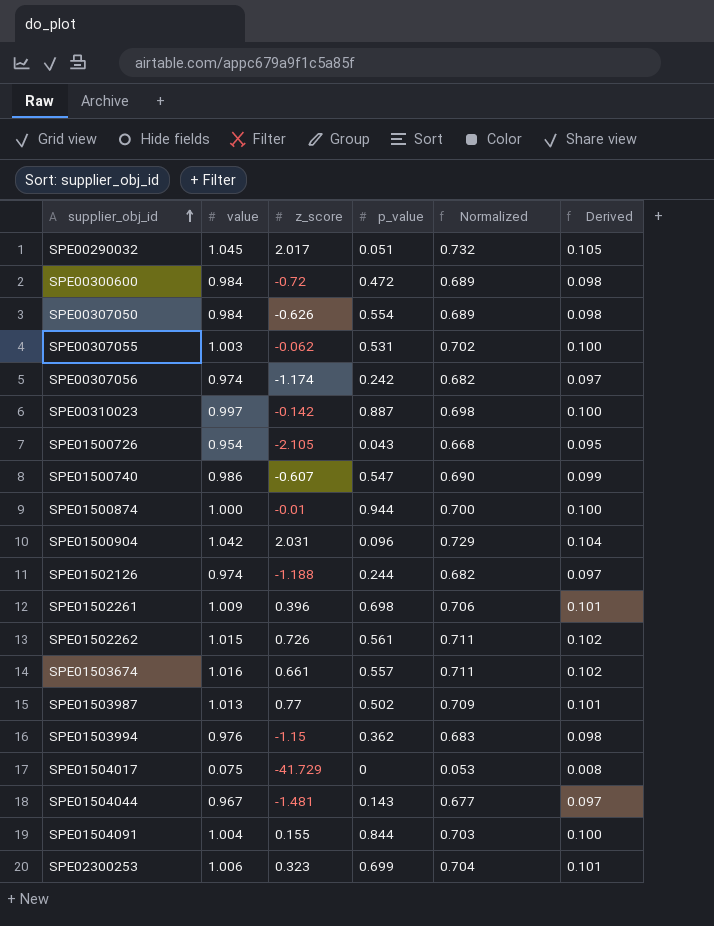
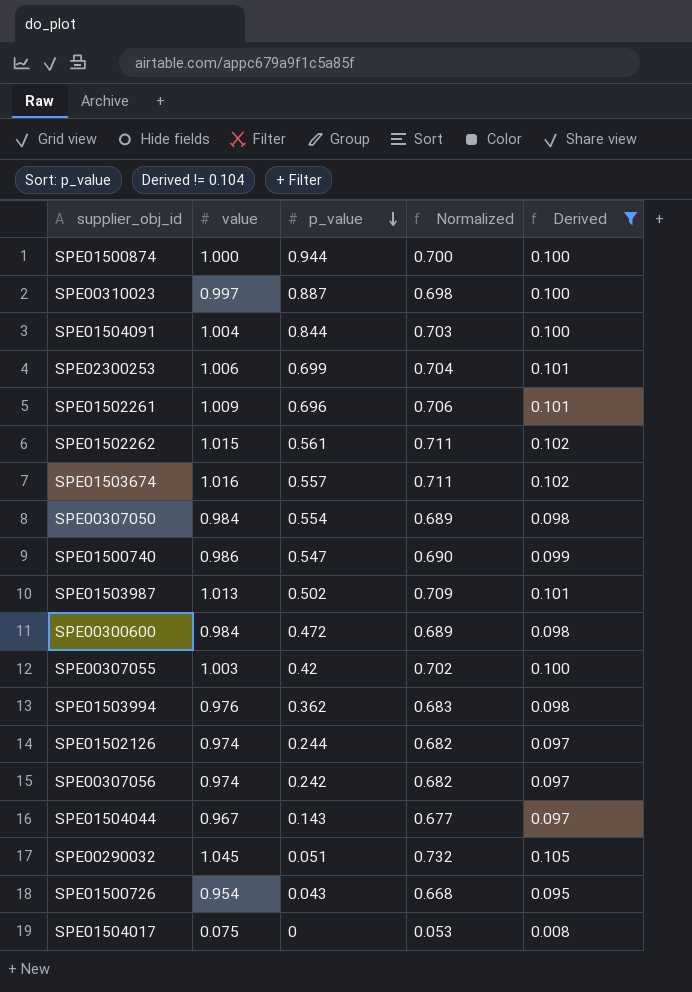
filter: none -> Derived != 0.104
row order: supplier_obj_id ascending -> p_value descending
column z_score | position: 3 -> none
SPE01502261 | p_value: 0.698 -> 0.696
SPE00307055 | p_value: 0.531 -> 0.42

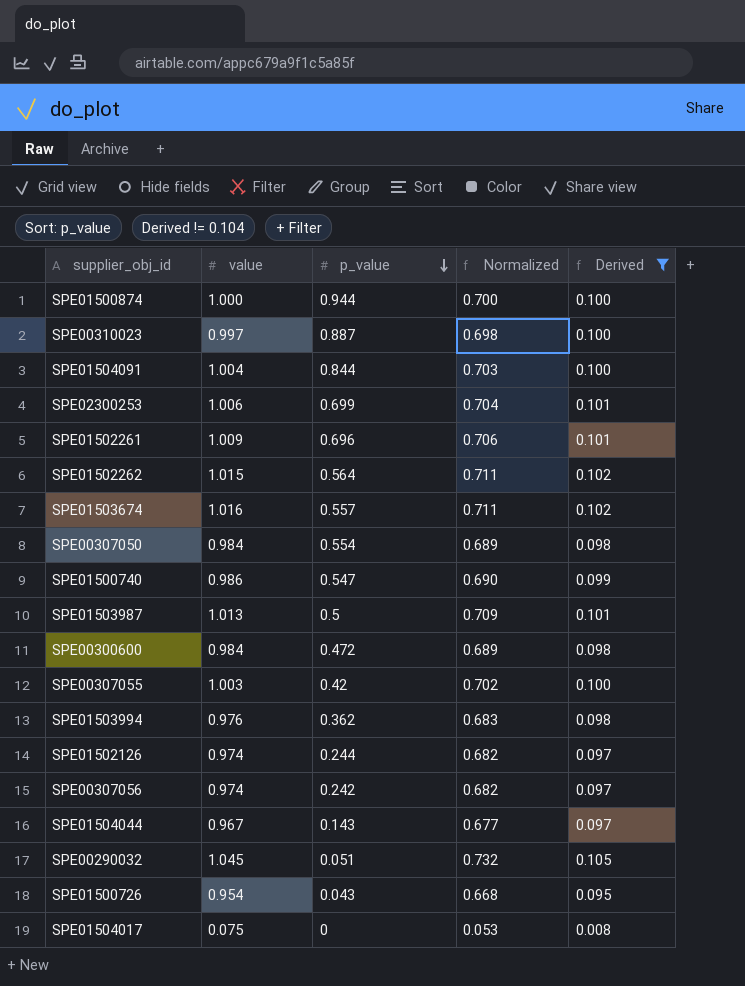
SPE01502262 | p_value: 0.561 -> 0.564
SPE01503987 | p_value: 0.502 -> 0.5

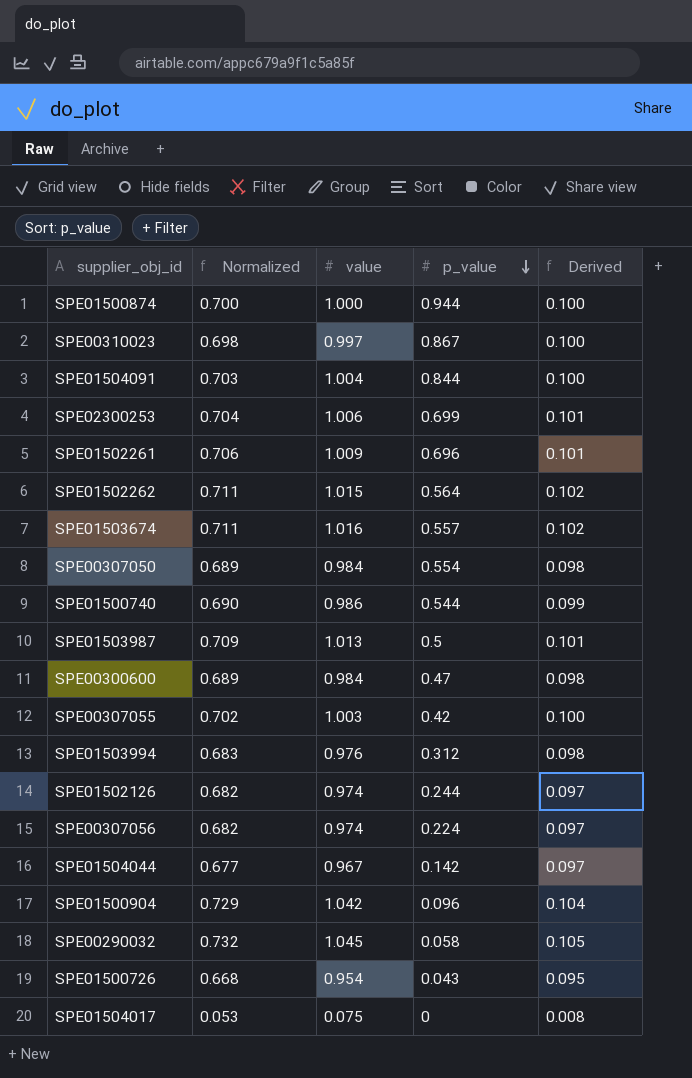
filter: Derived != 0.104 -> none
column Normalized | position: 4 -> 2
SPE00310023 | p_value: 0.887 -> 0.867
SPE01500740 | p_value: 0.547 -> 0.544
SPE00300600 | p_value: 0.472 -> 0.47
SPE01503994 | p_value: 0.362 -> 0.312
SPE00307056 | p_value: 0.242 -> 0.224
SPE01504044 | p_value: 0.143 -> 0.142
SPE00290032 | p_value: 0.051 -> 0.058

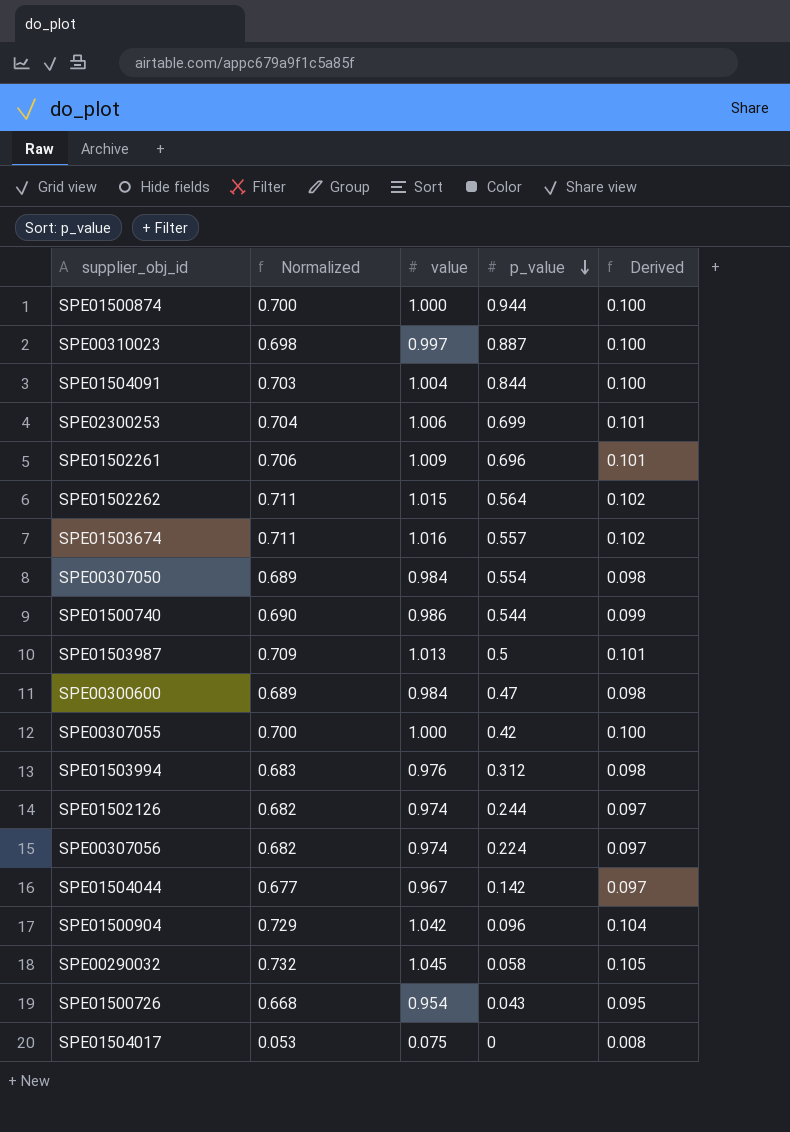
SPE00310023 | p_value: 0.867 -> 0.887
SPE00307055 | Normalized: 0.702 -> 0.700
SPE00307055 | value: 1.003 -> 1.000

